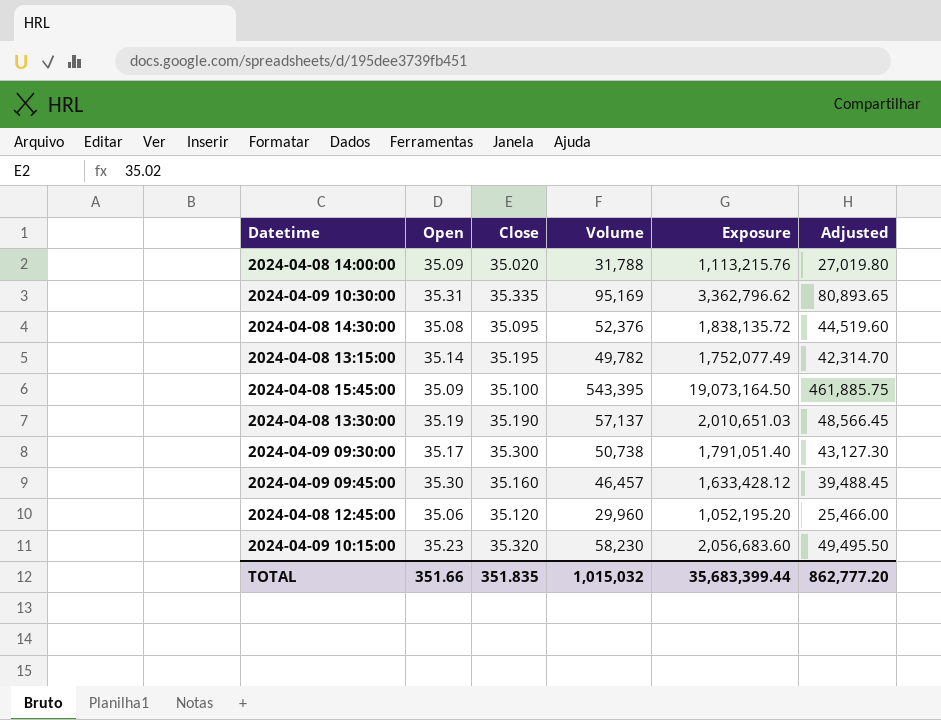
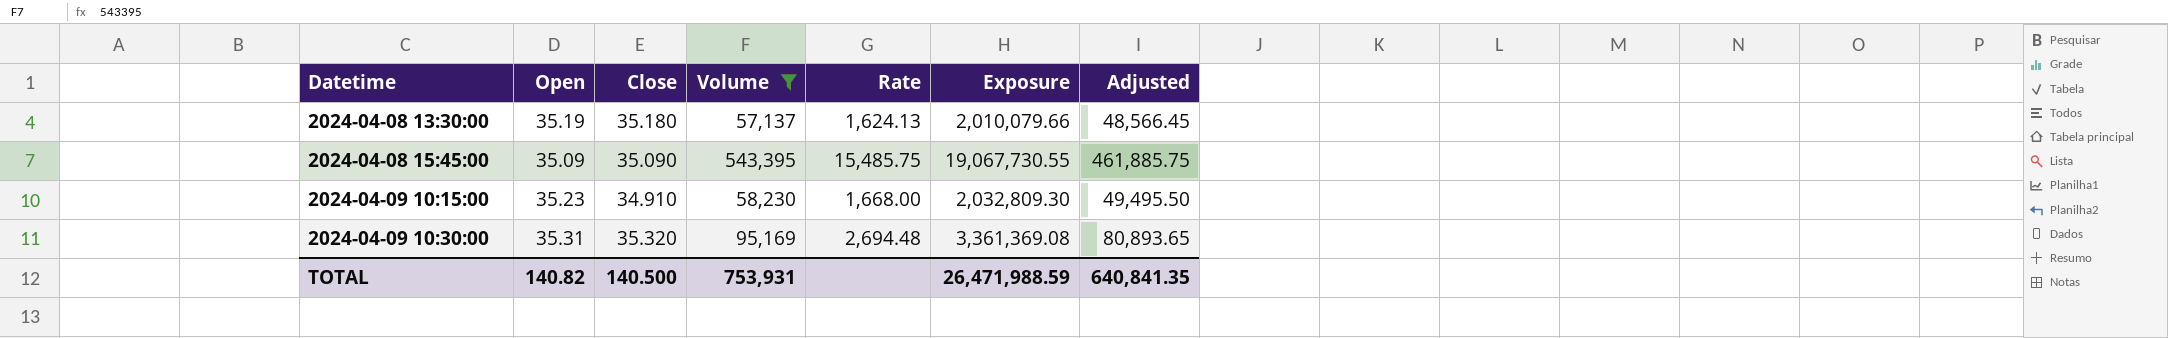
filter: none -> Volume >= 57,137
row order: none -> Datetime ascending
column Rate | formula: none -> [Volume] / [Close]
2024-04-08 13:30:00 | Close: 35.190 -> 35.180
2024-04-08 13:30:00 | Exposure: 2,010,651.03 -> 2,010,079.66
2024-04-08 15:45:00 | Close: 35.100 -> 35.090
2024-04-08 15:45:00 | Exposure: 19,073,164.50 -> 19,067,730.55
2024-04-09 10:15:00 | Close: 35.320 -> 34.910
2024-04-09 10:15:00 | Exposure: 2,056,683.60 -> 2,032,809.30
2024-04-09 10:30:00 | Close: 35.335 -> 35.320
2024-04-09 10:30:00 | Exposure: 3,362,796.62 -> 3,361,369.08
TOTAL | Open: 351.66 -> 140.82
TOTAL | Close: 351.835 -> 140.500
TOTAL | Volume: 1,015,032 -> 753,931
TOTAL | Exposure: 35,683,399.44 -> 26,471,988.59
TOTAL | Adjusted: 862,777.20 -> 640,841.35

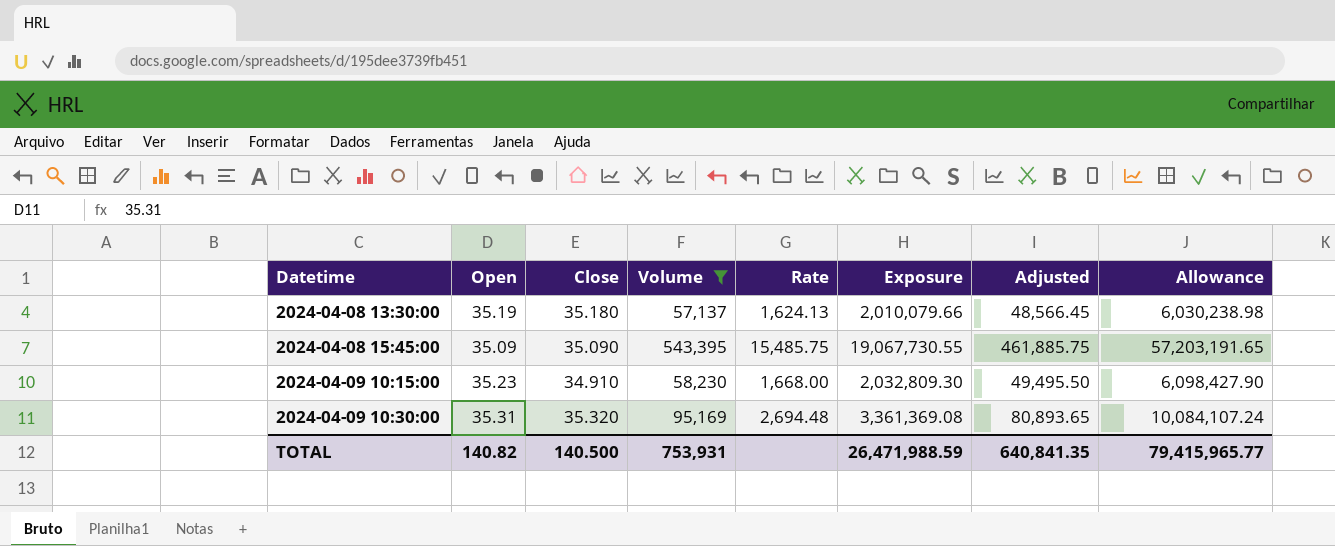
column Allowance | formula: none -> [Exposure] * 3

